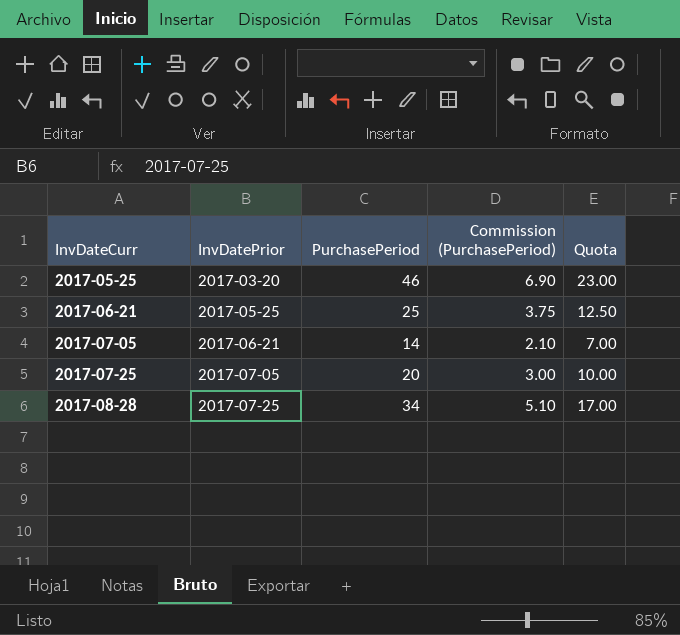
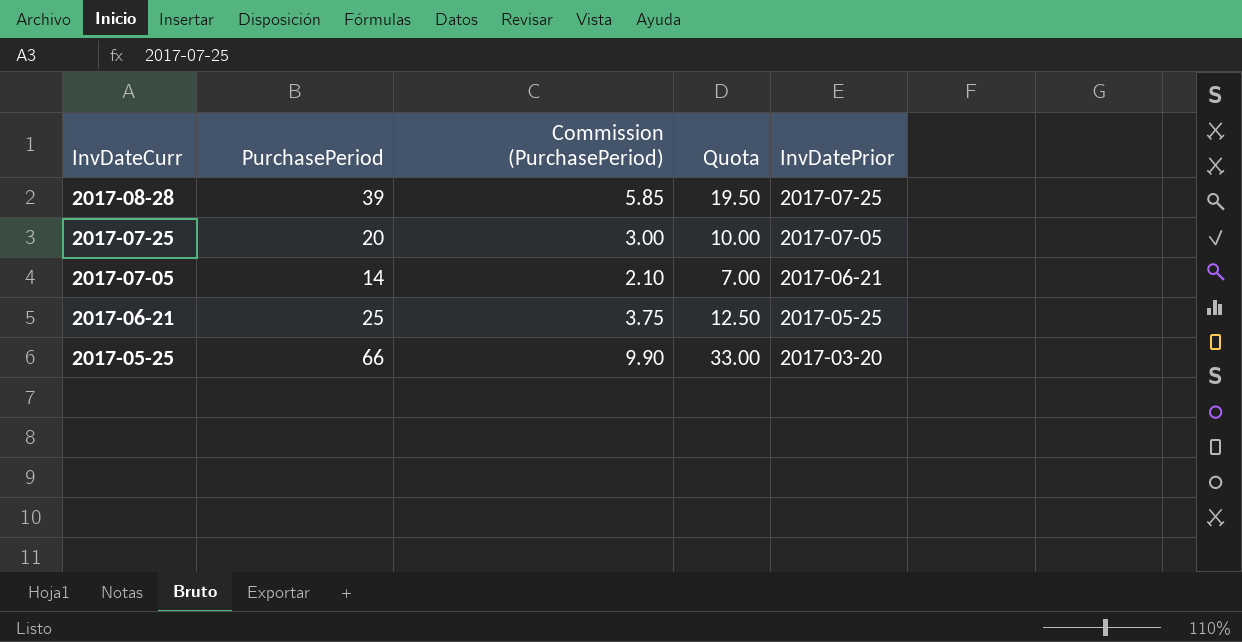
row order: InvDateCurr ascending -> InvDateCurr descending
column InvDatePrior | position: 2 -> 5
2017-08-28 | PurchasePeriod: 34 -> 39
2017-08-28 | Commission (PurchasePeriod): 5.10 -> 5.85
2017-08-28 | Quota: 17.00 -> 19.50
2017-05-25 | PurchasePeriod: 46 -> 66
2017-05-25 | Commission (PurchasePeriod): 6.90 -> 9.90
2017-05-25 | Quota: 23.00 -> 33.00

